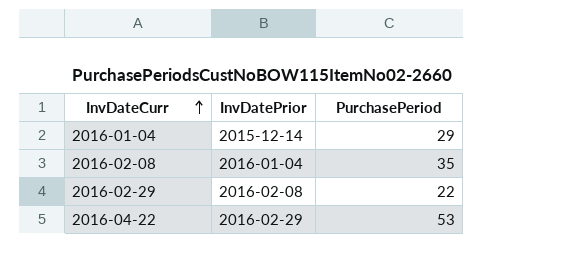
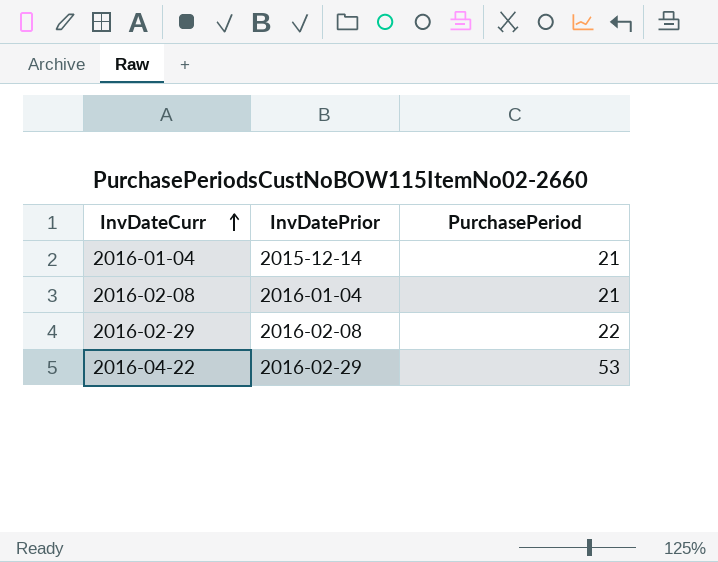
2016-01-04 | PurchasePeriod: 29 -> 21
2016-02-08 | PurchasePeriod: 35 -> 21

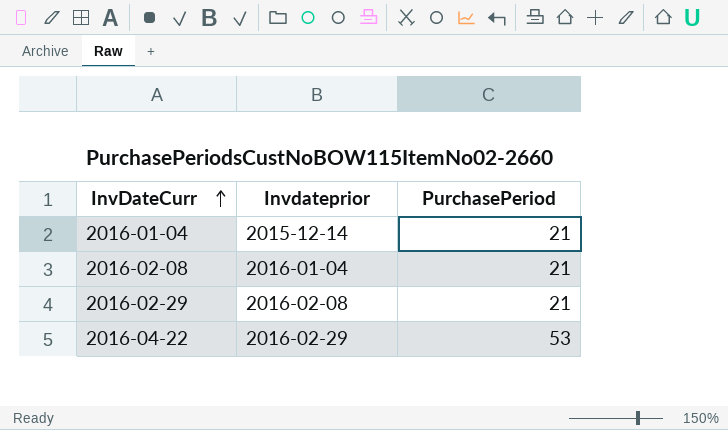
column name: InvDatePrior -> Invdateprior
2016-02-29 | PurchasePeriod: 22 -> 21

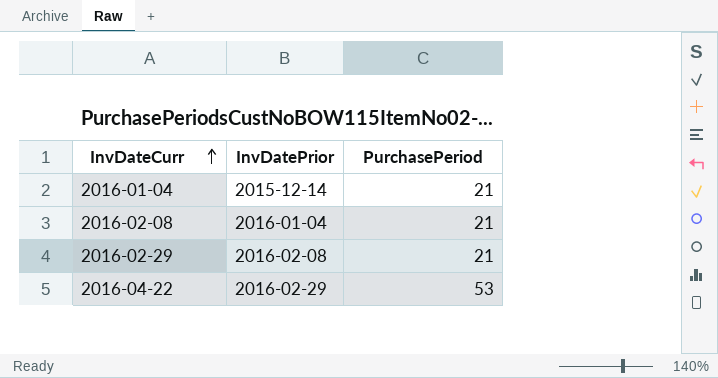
column name: Invdateprior -> InvDatePrior

